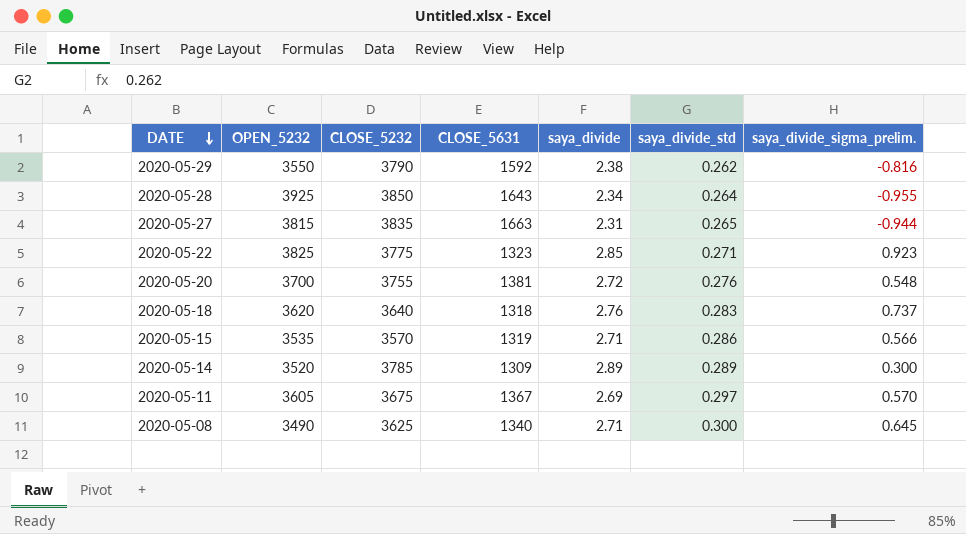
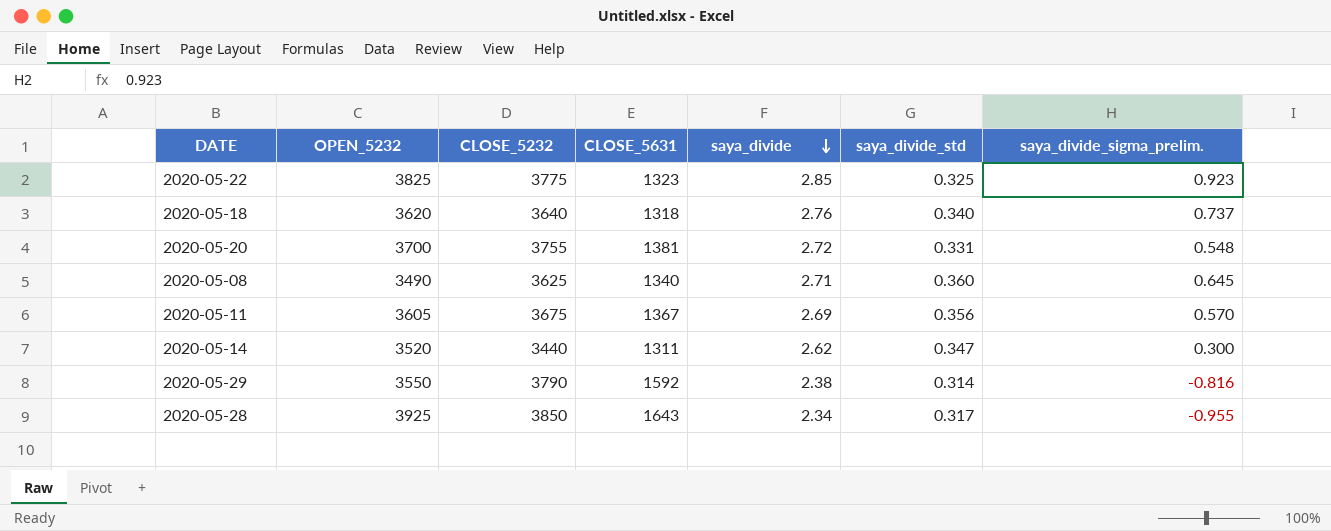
row order: DATE descending -> saya_divide descending
row 2020-05-27: 3815 | 3835 | 1663 | 2.31 | 0.265 | -0.944 -> none
row 2020-05-15: 3535 | 3570 | 1319 | 2.71 | 0.286 | 0.566 -> none
2020-05-22 | saya_divide_std: 0.271 -> 0.325
2020-05-18 | saya_divide_std: 0.283 -> 0.340
2020-05-20 | saya_divide_std: 0.276 -> 0.331
2020-05-08 | saya_divide_std: 0.300 -> 0.360
2020-05-11 | saya_divide_std: 0.297 -> 0.356
2020-05-14 | CLOSE_5232: 3785 -> 3440
2020-05-14 | CLOSE_5631: 1309 -> 1311
2020-05-14 | saya_divide: 2.89 -> 2.62
2020-05-14 | saya_divide_std: 0.289 -> 0.347
2020-05-29 | saya_divide_std: 0.262 -> 0.314
2020-05-28 | saya_divide_std: 0.264 -> 0.317

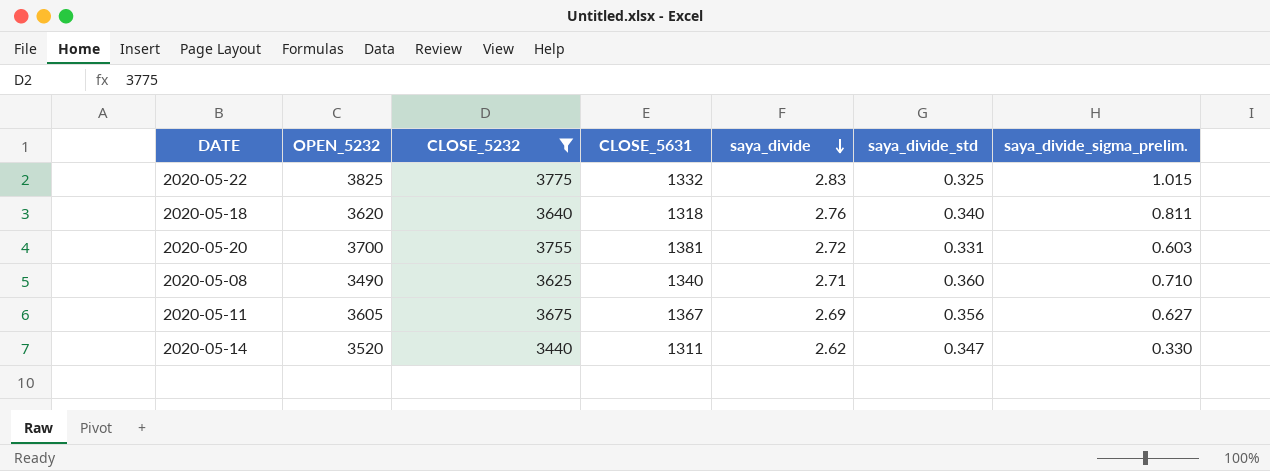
filter: none -> CLOSE_5232 <= 3775
2020-05-22 | CLOSE_5631: 1323 -> 1332
2020-05-22 | saya_divide: 2.85 -> 2.83
2020-05-22 | saya_divide_sigma_prelim.: 0.923 -> 1.015
2020-05-18 | saya_divide_sigma_prelim.: 0.737 -> 0.811
2020-05-20 | saya_divide_sigma_prelim.: 0.548 -> 0.603
2020-05-08 | saya_divide_sigma_prelim.: 0.645 -> 0.710
2020-05-11 | saya_divide_sigma_prelim.: 0.570 -> 0.627
2020-05-14 | saya_divide_sigma_prelim.: 0.300 -> 0.330

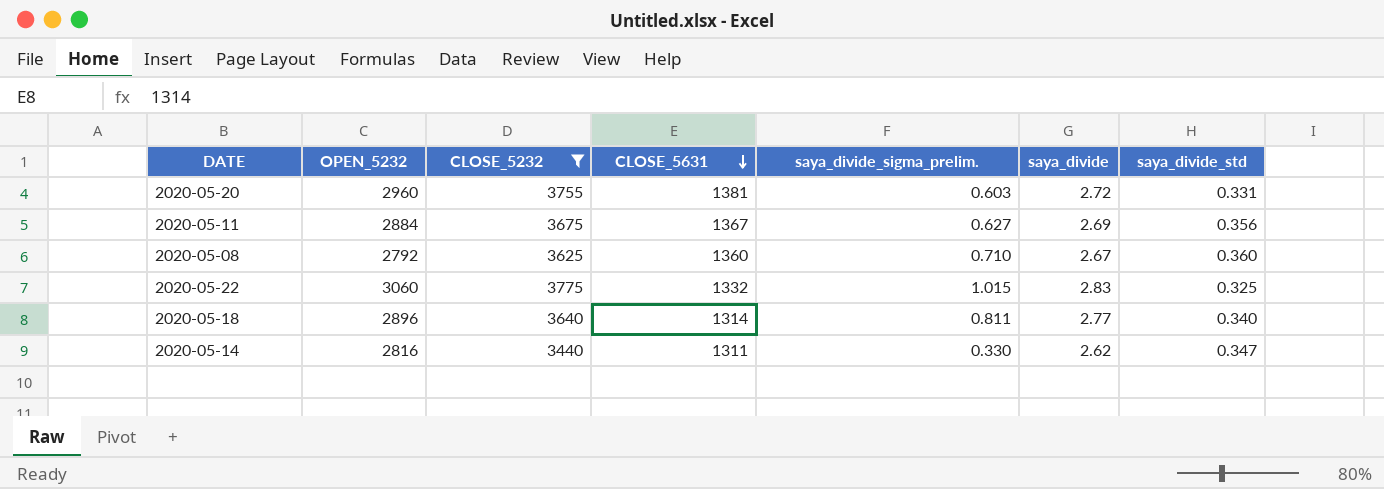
row order: saya_divide descending -> CLOSE_5631 descending
column saya_divide_sigma_prelim. | position: 7 -> 5
2020-05-20 | OPEN_5232: 3700 -> 2960
2020-05-11 | OPEN_5232: 3605 -> 2884
2020-05-08 | OPEN_5232: 3490 -> 2792
2020-05-08 | CLOSE_5631: 1340 -> 1360
2020-05-08 | saya_divide: 2.71 -> 2.67
2020-05-22 | OPEN_5232: 3825 -> 3060
2020-05-18 | OPEN_5232: 3620 -> 2896
2020-05-18 | CLOSE_5631: 1318 -> 1314
2020-05-18 | saya_divide: 2.76 -> 2.77
2020-05-14 | OPEN_5232: 3520 -> 2816

